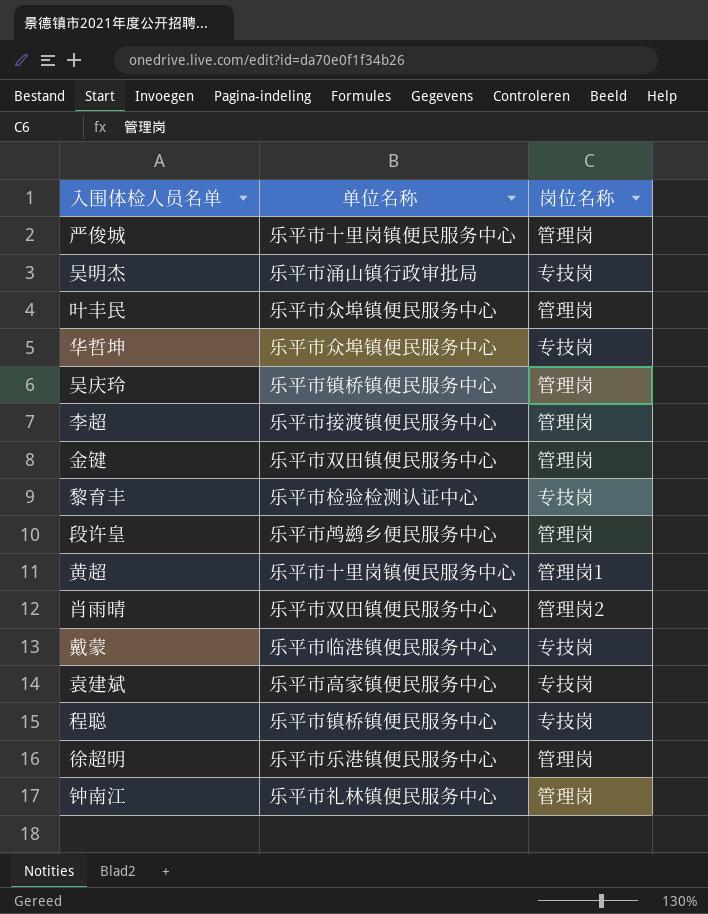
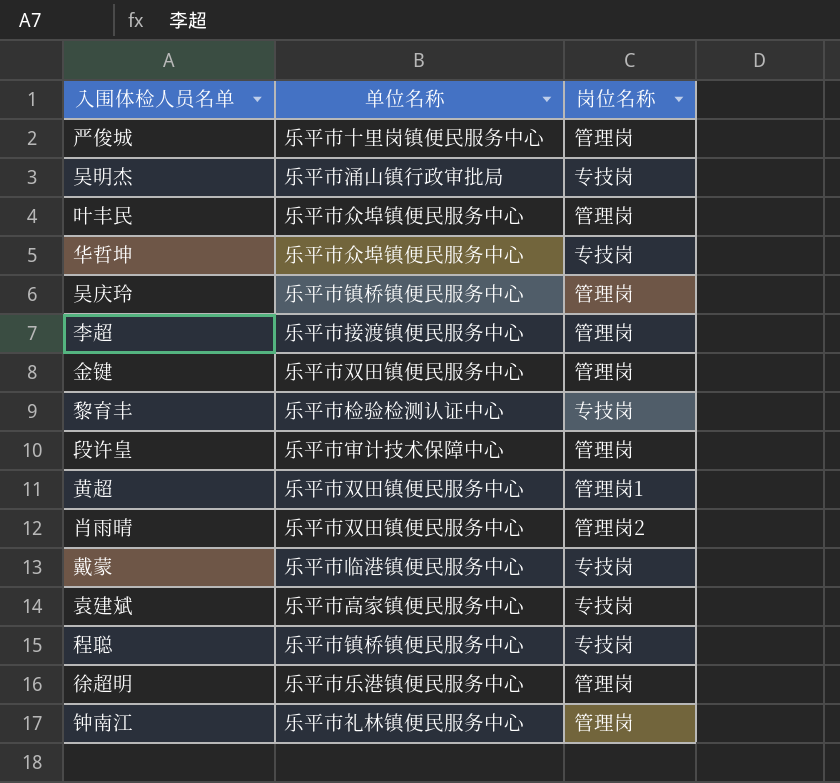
段许皇 | 单位名称: 乐平市鸬鹚乡便民服务中心 -> 乐平市审计技术保障中心
黄超 | 单位名称: 乐平市十里岗镇便民服务中心 -> 乐平市双田镇便民服务中心

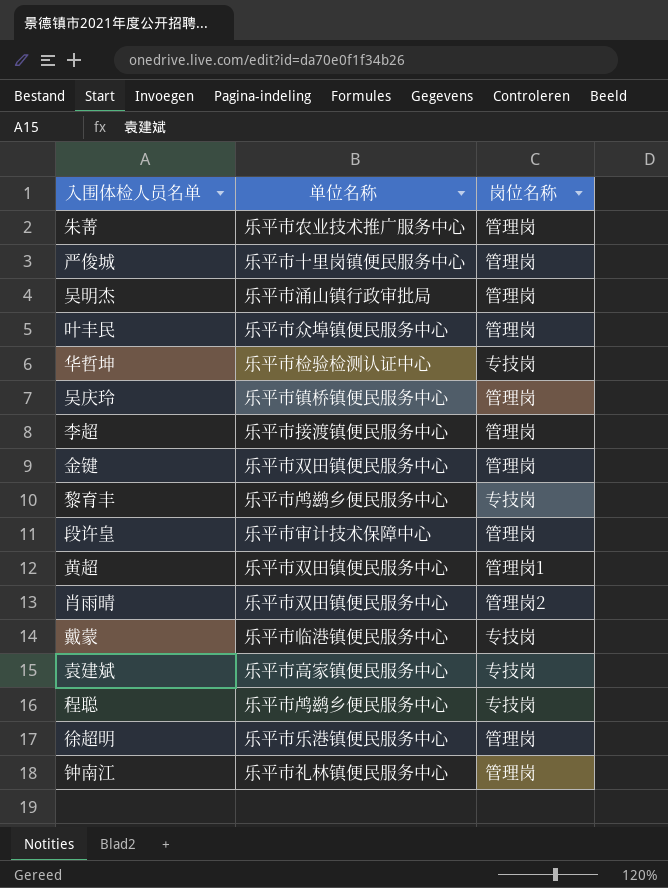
row 朱菁: none -> 乐平市农业技术推广服务中心 | 管理岗
吴明杰 | 岗位名称: 专技岗 -> 管理岗
华哲坤 | 单位名称: 乐平市众埠镇便民服务中心 -> 乐平市检验检测认证中心
黎育丰 | 单位名称: 乐平市检验检测认证中心 -> 乐平市鸬鹚乡便民服务中心
程聪 | 单位名称: 乐平市镇桥镇便民服务中心 -> 乐平市鸬鹚乡便民服务中心

